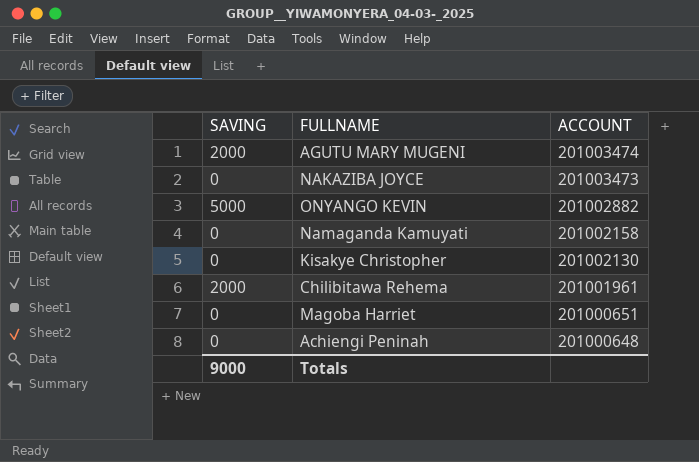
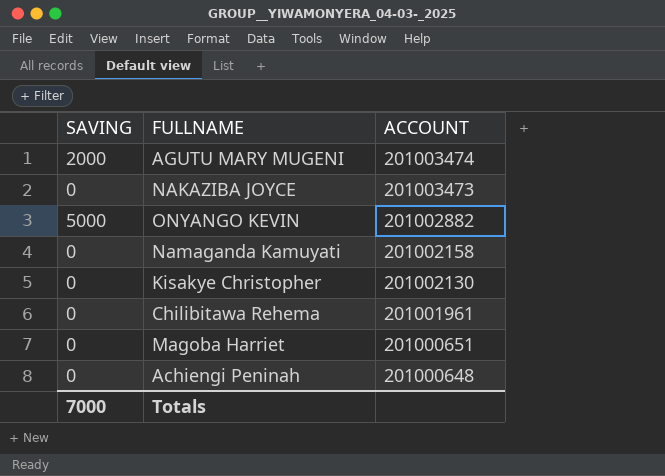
Chilibitawa Rehema | SAVING: 2000 -> 0
Totals | SAVING: 9000 -> 7000

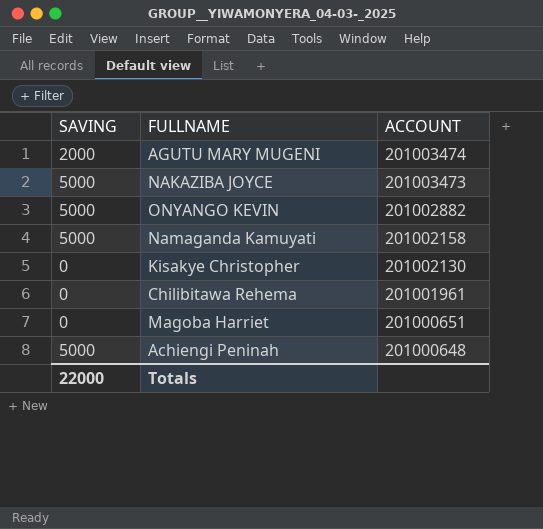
NAKAZIBA JOYCE | SAVING: 0 -> 5000
Namaganda Kamuyati | SAVING: 0 -> 5000
Achiengi Peninah | SAVING: 0 -> 5000
Totals | SAVING: 7000 -> 22000

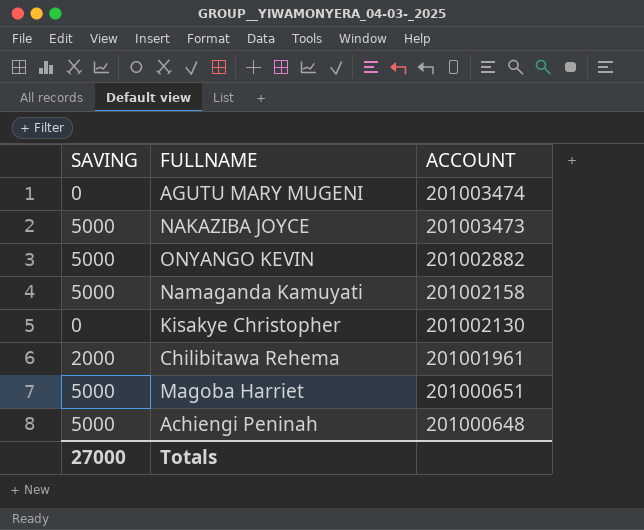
AGUTU MARY MUGENI | SAVING: 2000 -> 0
Chilibitawa Rehema | SAVING: 0 -> 2000
Magoba Harriet | SAVING: 0 -> 5000
Totals | SAVING: 22000 -> 27000

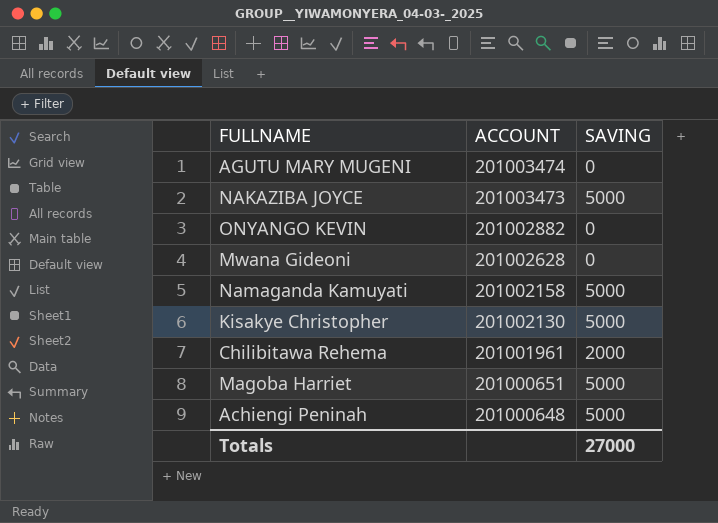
column SAVING | position: 1 -> 3
ONYANGO KEVIN | SAVING: 5000 -> 0
row Mwana Gideoni: none -> 201002628 | 0
Kisakye Christopher | SAVING: 0 -> 5000

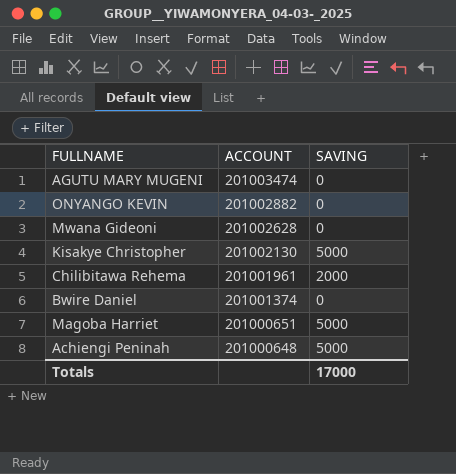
row NAKAZIBA JOYCE: 201003473 | 5000 -> none
row Namaganda Kamuyati: 201002158 | 5000 -> none
row Bwire Daniel: none -> 201001374 | 0
Totals | SAVING: 27000 -> 17000

